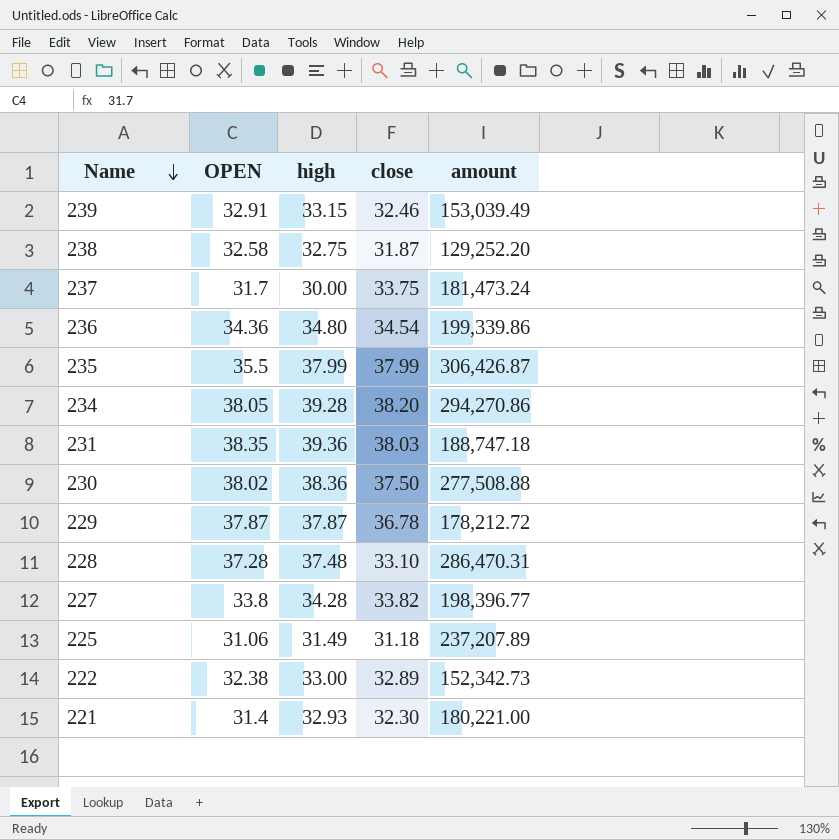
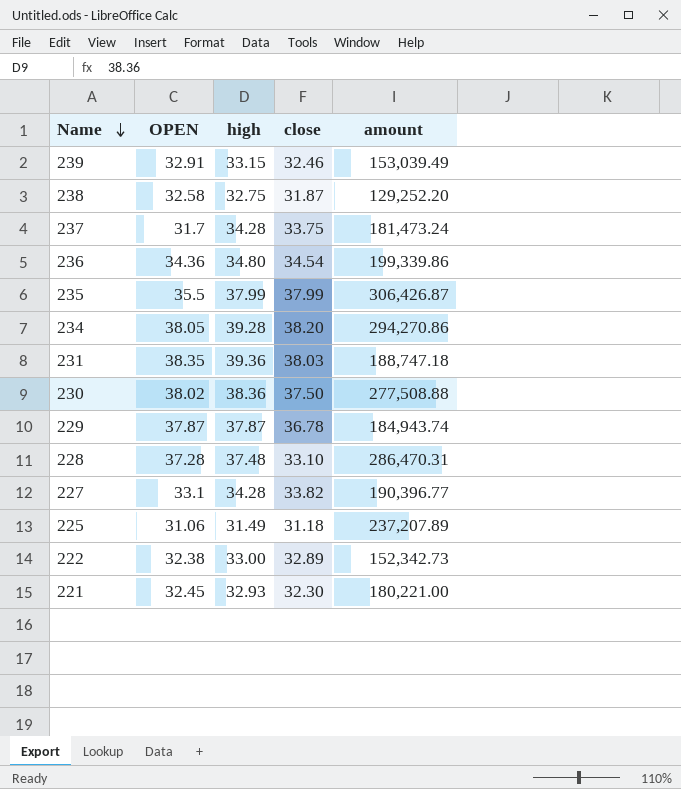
237 | high: 30.00 -> 34.28
229 | amount: 178,212.72 -> 184,943.74
227 | OPEN: 33.8 -> 33.1
227 | amount: 198,396.77 -> 190,396.77
221 | OPEN: 31.4 -> 32.45

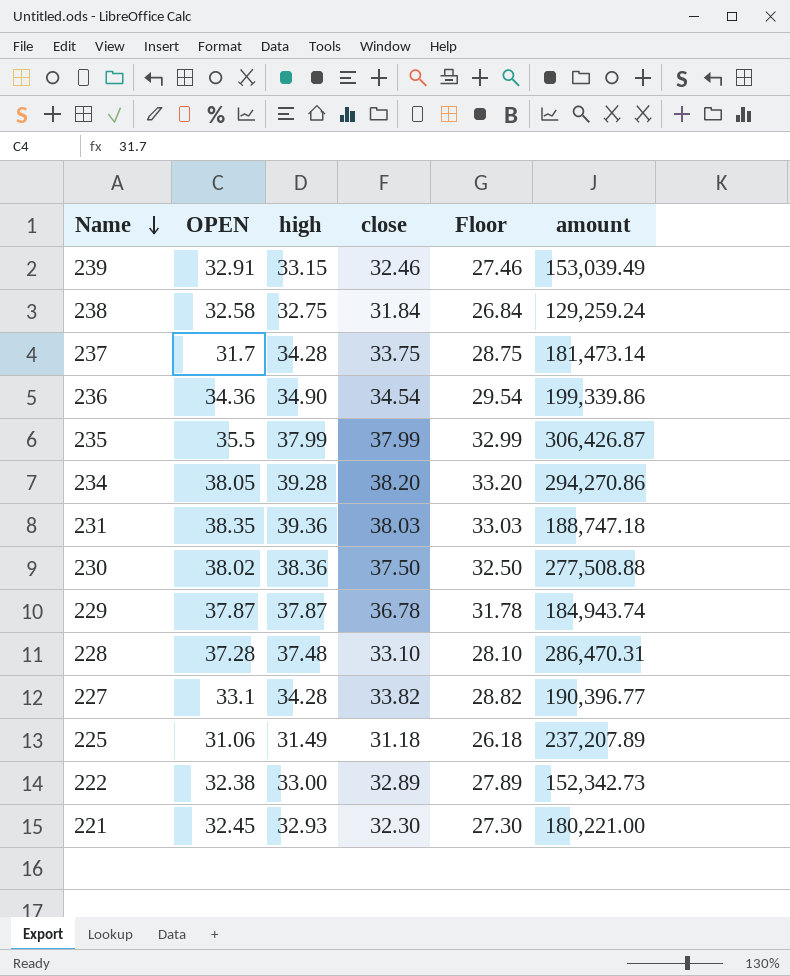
column Floor | formula: none -> [close] - 5
238 | close: 31.87 -> 31.84
238 | amount: 129,252.20 -> 129,259.24
237 | amount: 181,473.24 -> 181,473.14
236 | high: 34.80 -> 34.90

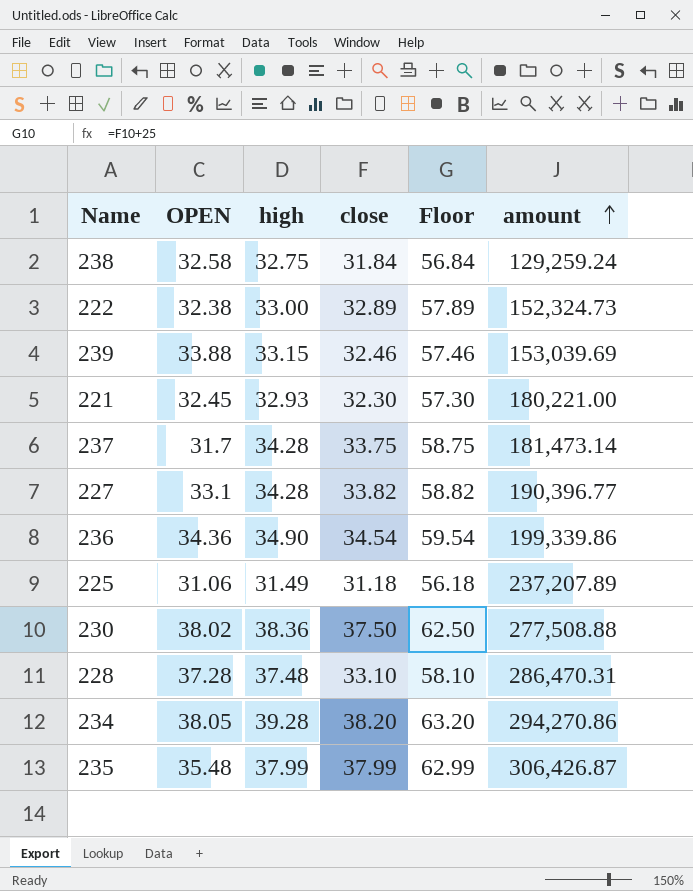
row order: Name descending -> amount ascending
column Floor | formula: [close] - 5 -> [close] + 25
row 231: 38.35 | 39.36 | 38.03 | 33.03 | 188,747.18 -> none
row 229: 37.87 | 37.87 | 36.78 | 31.78 | 184,943.74 -> none
222 | amount: 152,342.73 -> 152,324.73
239 | OPEN: 32.91 -> 33.88
239 | amount: 153,039.49 -> 153,039.69
235 | OPEN: 35.5 -> 35.48

